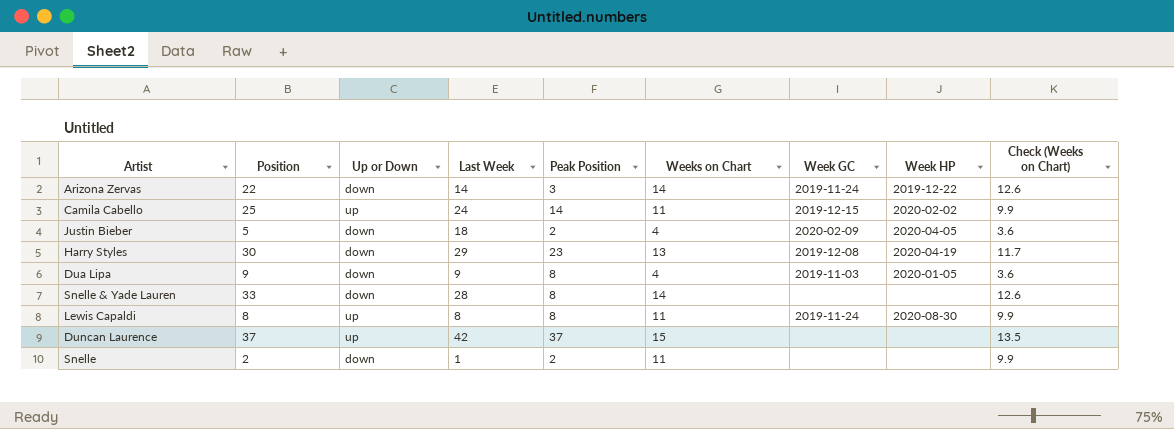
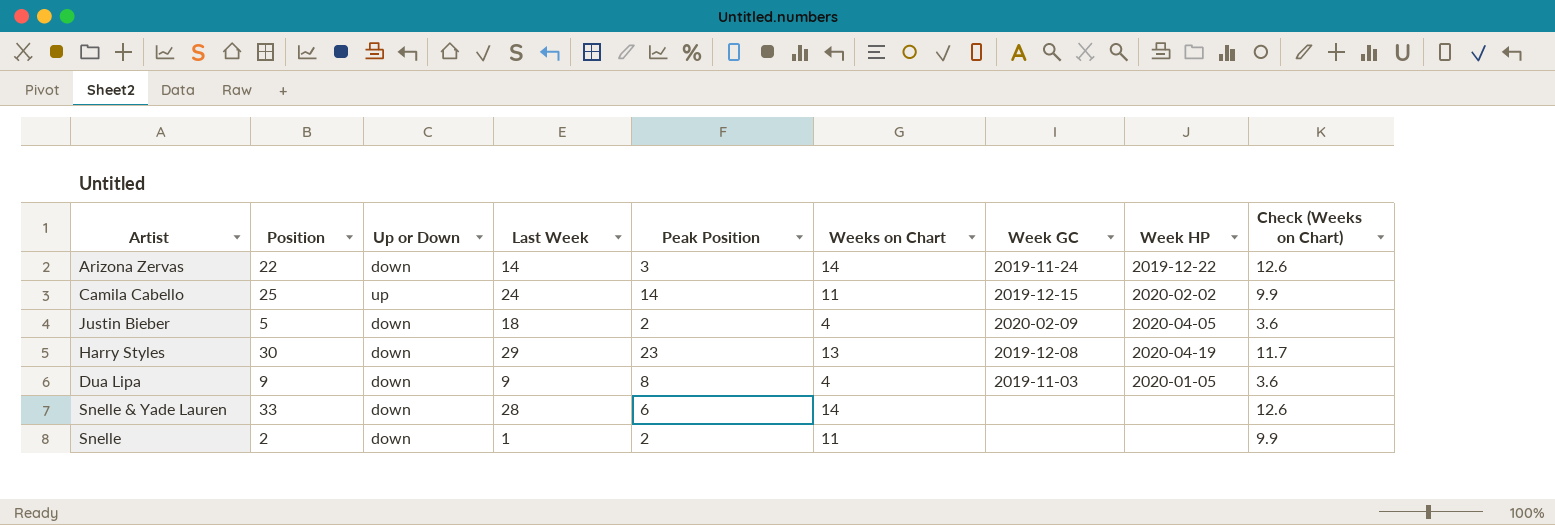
row Lewis Capaldi: 8 | up | 8 | 8 | 11 | 2019-11-24 | 2020-08-30 | 9.9 -> none
row Duncan Laurence: 37 | up | 42 | 37 | 15 | none | none | 13.5 -> none
Snelle & Yade Lauren | Peak Position: 8 -> 6

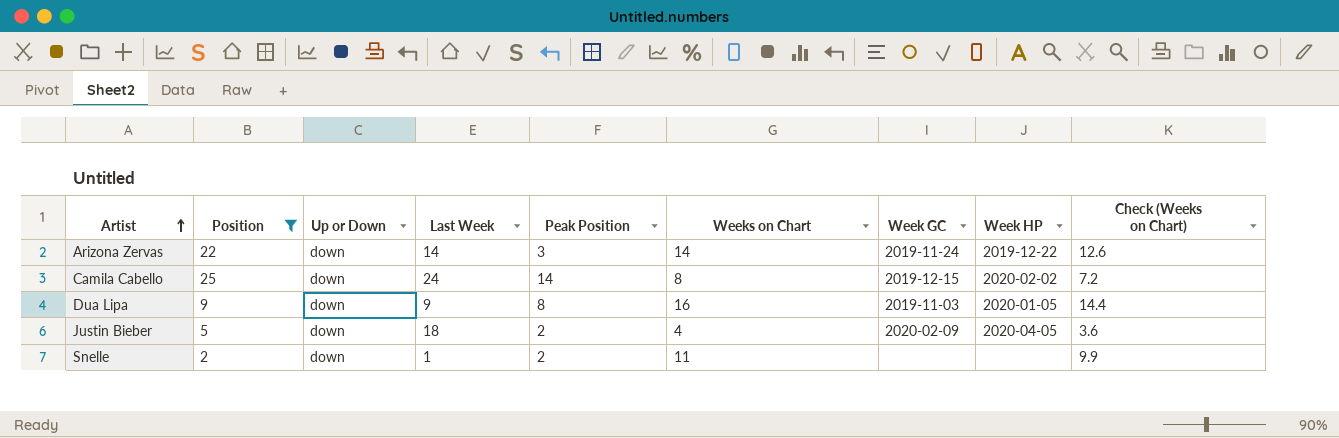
filter: none -> Position <= 25
row order: none -> Artist ascending
Camila Cabello | Up or Down: up -> down
Camila Cabello | Weeks on Chart: 11 -> 8
Camila Cabello | Check (Weeks on Chart): 9.9 -> 7.2
Dua Lipa | Weeks on Chart: 4 -> 16
Dua Lipa | Check (Weeks on Chart): 3.6 -> 14.4

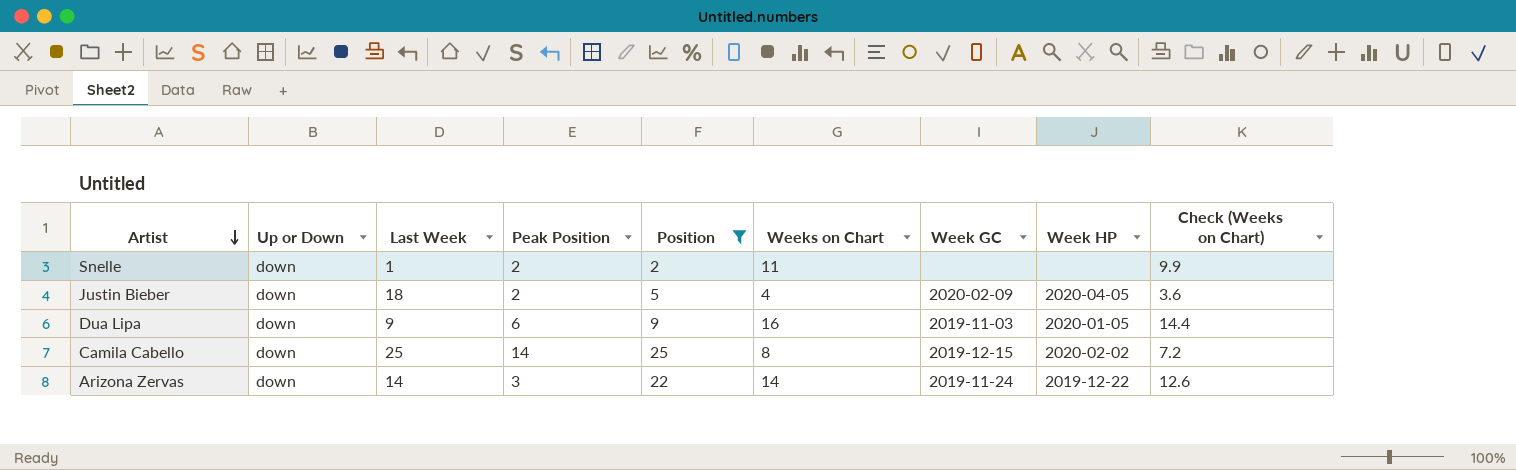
row order: Artist ascending -> Artist descending
column Position | position: 2 -> 5
Dua Lipa | Peak Position: 8 -> 6
Camila Cabello | Last Week: 24 -> 25

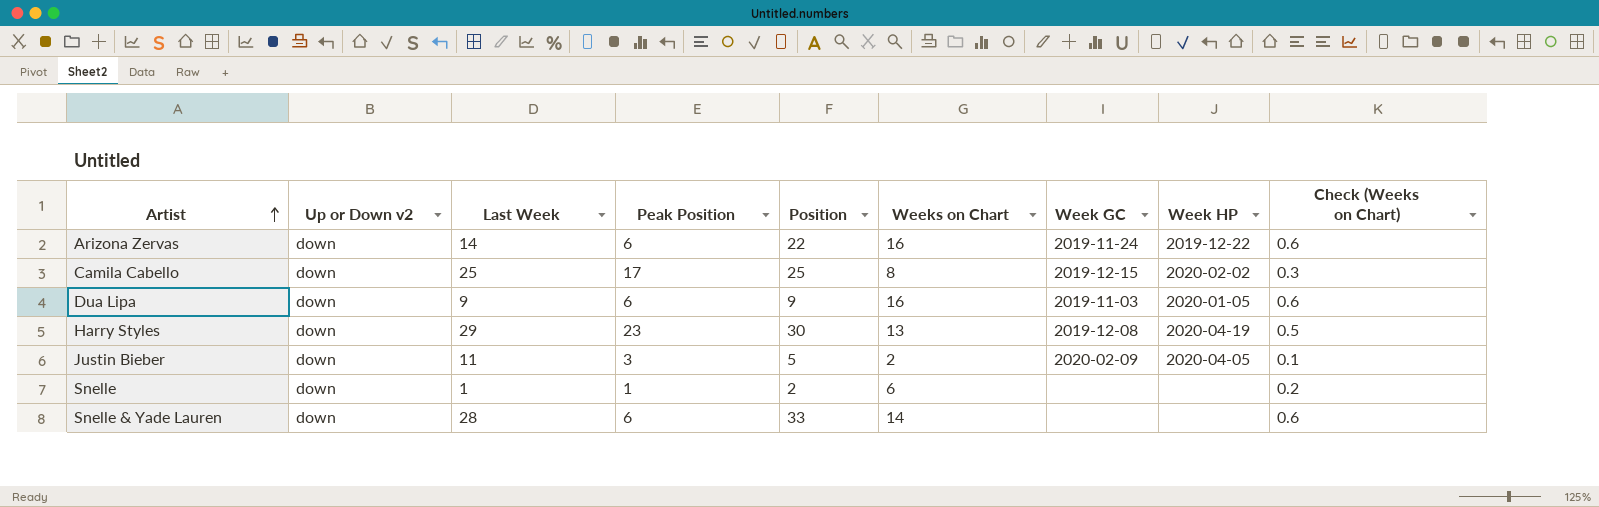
filter: Position <= 25 -> none
row order: Artist descending -> Artist ascending
column name: Up or Down -> Up or Down v2
column Check (Weeks on Chart) | formula: [Weeks on Chart] * 0.9 -> [Weeks on Chart] * 0.04
Arizona Zervas | Peak Position: 3 -> 6
Arizona Zervas | Weeks on Chart: 14 -> 16
Camila Cabello | Peak Position: 14 -> 17
Justin Bieber | Last Week: 18 -> 11
Justin Bieber | Peak Position: 2 -> 3
Justin Bieber | Weeks on Chart: 4 -> 2
Snelle | Peak Position: 2 -> 1
Snelle | Weeks on Chart: 11 -> 6

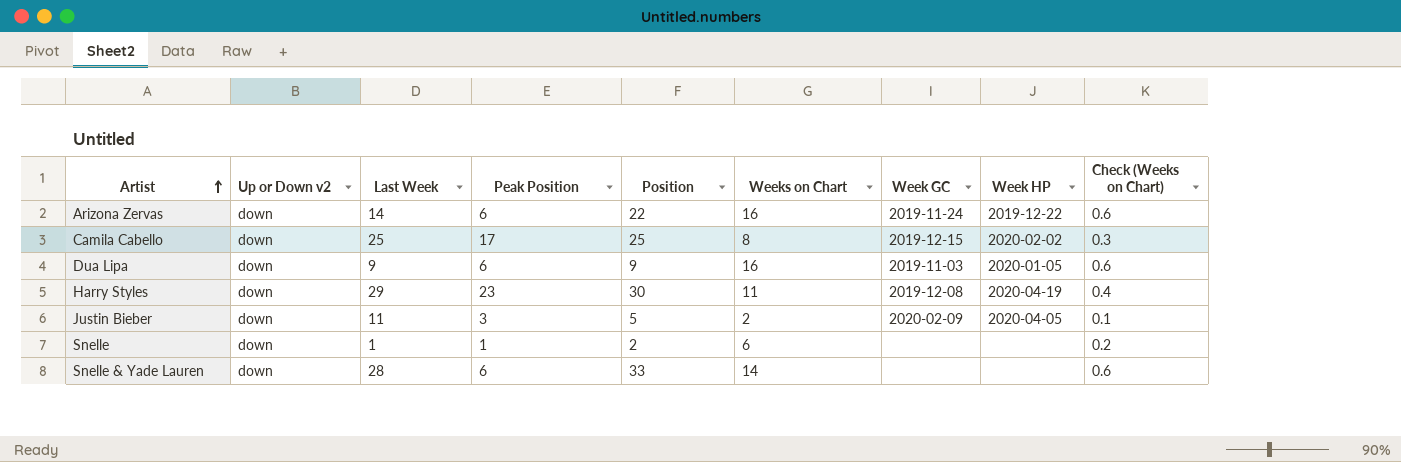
Harry Styles | Weeks on Chart: 13 -> 11
Harry Styles | Check (Weeks on Chart): 0.5 -> 0.4

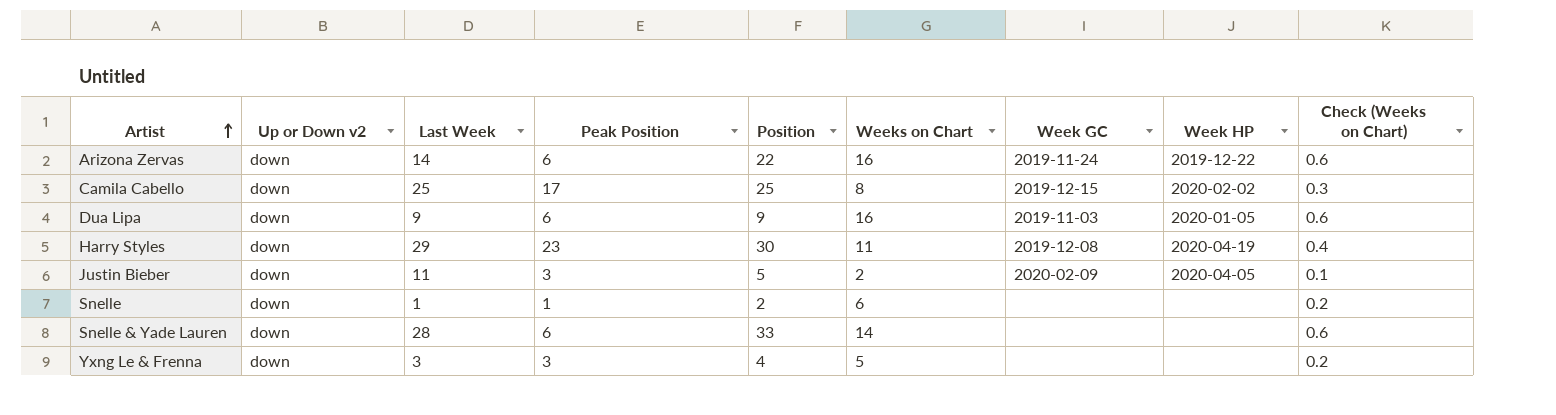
row Yxng Le & Frenna: none -> down | 3 | 3 | 4 | 5 | none | none | 0.2

